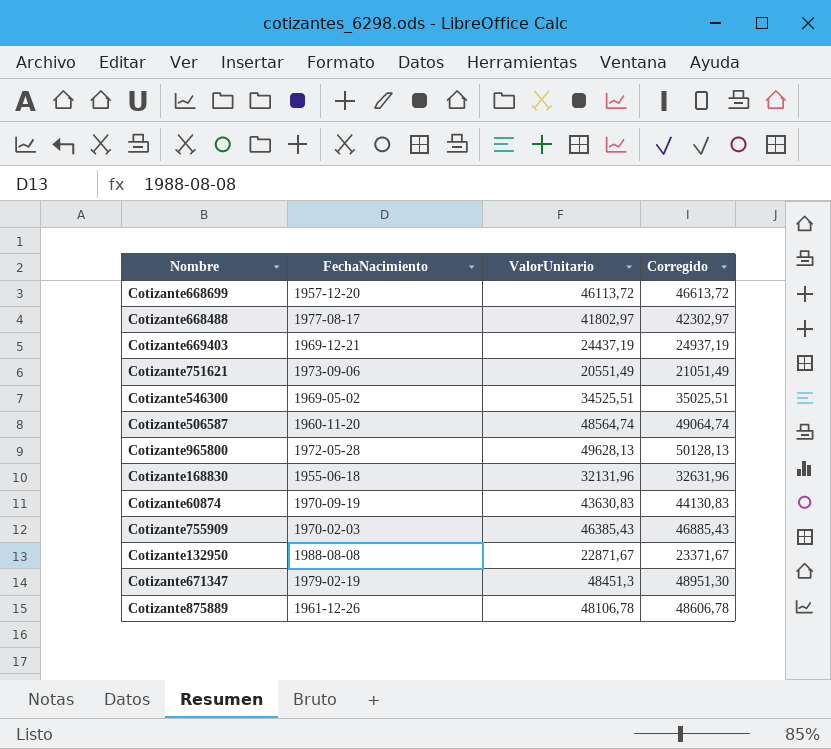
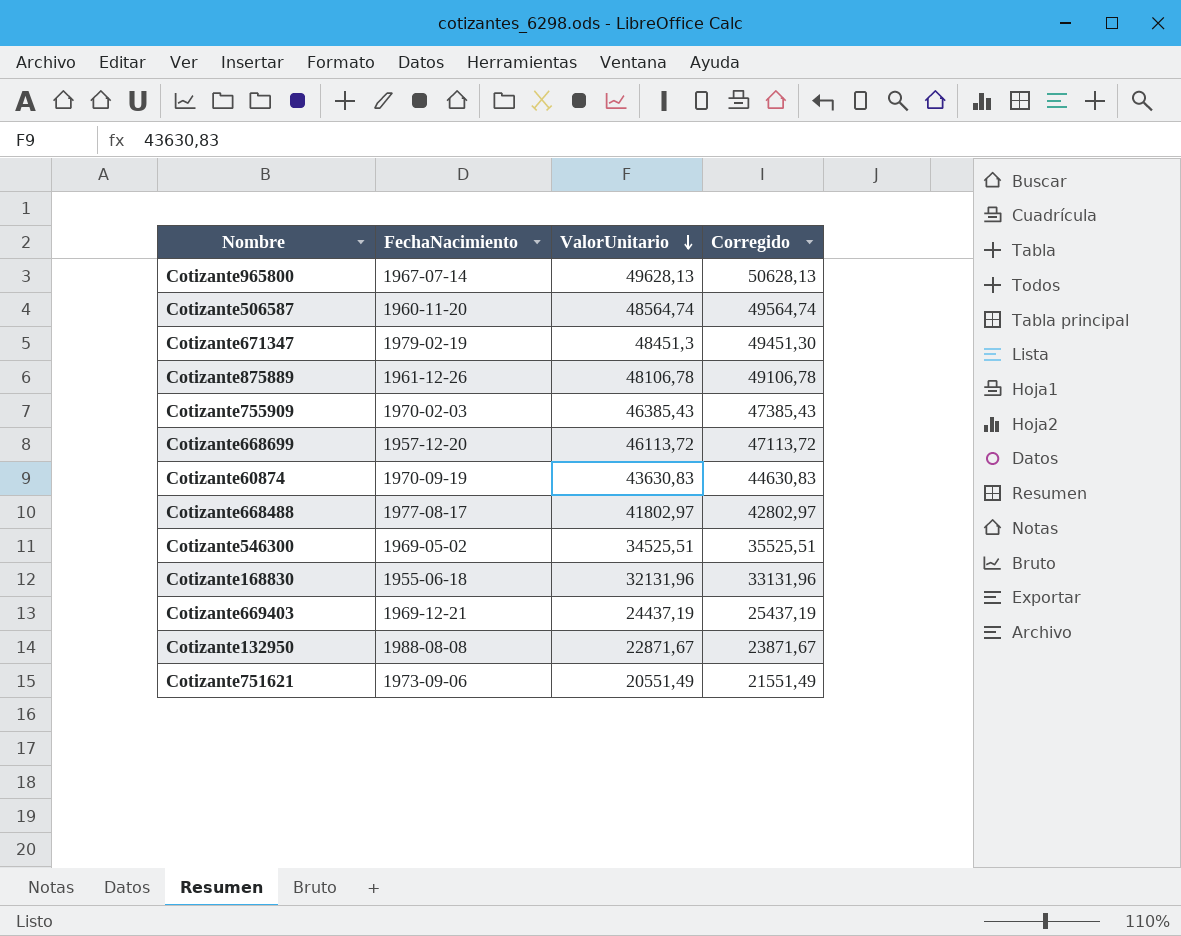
row order: none -> ValorUnitario descending
column Corregido | formula: [ValorUnitario] + 500 -> [ValorUnitario] + 1000
Cotizante965800 | FechaNacimiento: 1972-05-28 -> 1967-07-14

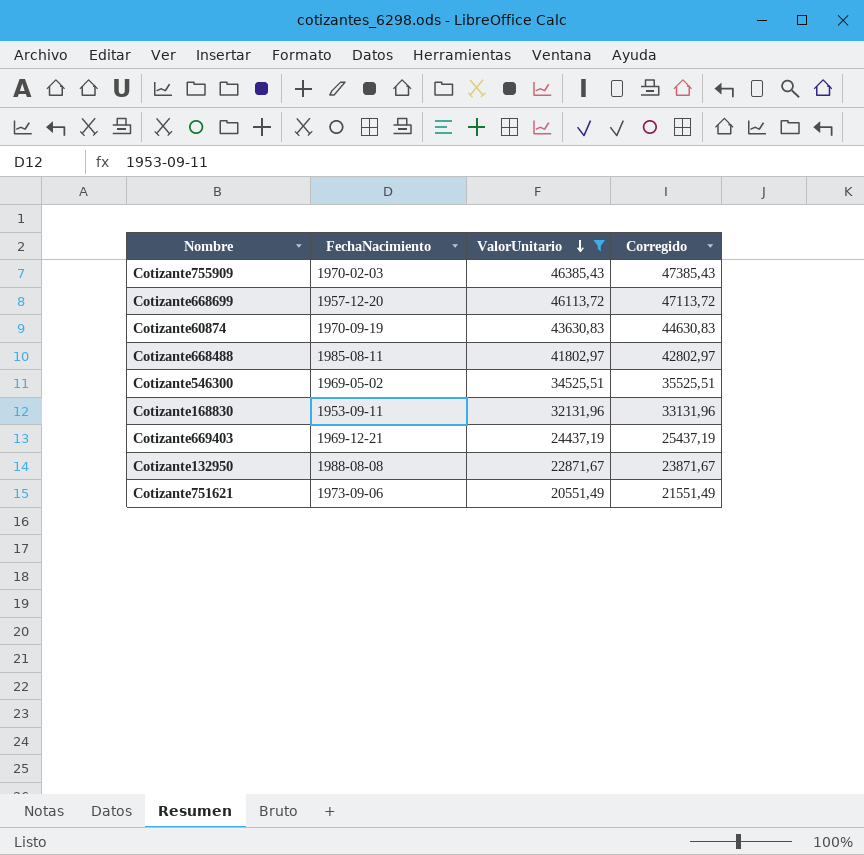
filter: none -> ValorUnitario <= 46385,43
Cotizante668488 | FechaNacimiento: 1977-08-17 -> 1985-08-11
Cotizante168830 | FechaNacimiento: 1955-06-18 -> 1953-09-11

